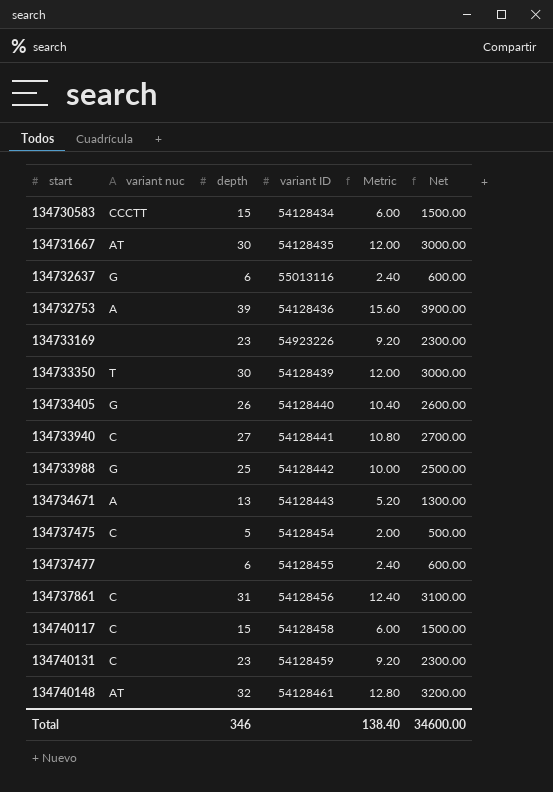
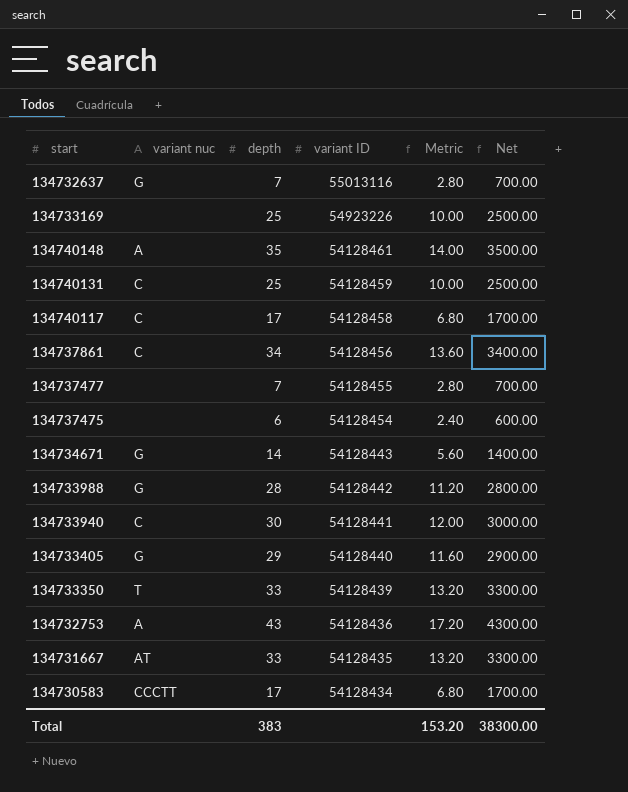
row order: start ascending -> variant ID descending
134732637 | depth: 6 -> 7
134732637 | Metric: 2.40 -> 2.80
134732637 | Net: 600.00 -> 700.00
134733169 | depth: 23 -> 25
134733169 | Metric: 9.20 -> 10.00
134733169 | Net: 2300.00 -> 2500.00
134740148 | variant nuc: AT -> A
134740148 | depth: 32 -> 35
134740148 | Metric: 12.80 -> 14.00
134740148 | Net: 3200.00 -> 3500.00
134740131 | depth: 23 -> 25
134740131 | Metric: 9.20 -> 10.00
134740131 | Net: 2300.00 -> 2500.00
134740117 | depth: 15 -> 17
134740117 | Metric: 6.00 -> 6.80
134740117 | Net: 1500.00 -> 1700.00
134737861 | depth: 31 -> 34
134737861 | Metric: 12.40 -> 13.60
134737861 | Net: 3100.00 -> 3400.00
134737477 | depth: 6 -> 7
134737477 | Metric: 2.40 -> 2.80
134737477 | Net: 600.00 -> 700.00
134737475 | variant nuc: C -> none
134737475 | depth: 5 -> 6
134737475 | Metric: 2.00 -> 2.40
134737475 | Net: 500.00 -> 600.00
134734671 | variant nuc: A -> G
134734671 | depth: 13 -> 14
134734671 | Metric: 5.20 -> 5.60
134734671 | Net: 1300.00 -> 1400.00
134733988 | depth: 25 -> 28
134733988 | Metric: 10.00 -> 11.20
134733988 | Net: 2500.00 -> 2800.00
134733940 | depth: 27 -> 30
134733940 | Metric: 10.80 -> 12.00
134733940 | Net: 2700.00 -> 3000.00
134733405 | depth: 26 -> 29
134733405 | Metric: 10.40 -> 11.60
134733405 | Net: 2600.00 -> 2900.00
134733350 | depth: 30 -> 33
134733350 | Metric: 12.00 -> 13.20
134733350 | Net: 3000.00 -> 3300.00
134732753 | depth: 39 -> 43
134732753 | Metric: 15.60 -> 17.20
134732753 | Net: 3900.00 -> 4300.00
134731667 | depth: 30 -> 33
134731667 | Metric: 12.00 -> 13.20
134731667 | Net: 3000.00 -> 3300.00
134730583 | depth: 15 -> 17
134730583 | Metric: 6.00 -> 6.80
134730583 | Net: 1500.00 -> 1700.00
Total | depth: 346 -> 383
Total | Metric: 138.40 -> 153.20
Total | Net: 34600.00 -> 38300.00

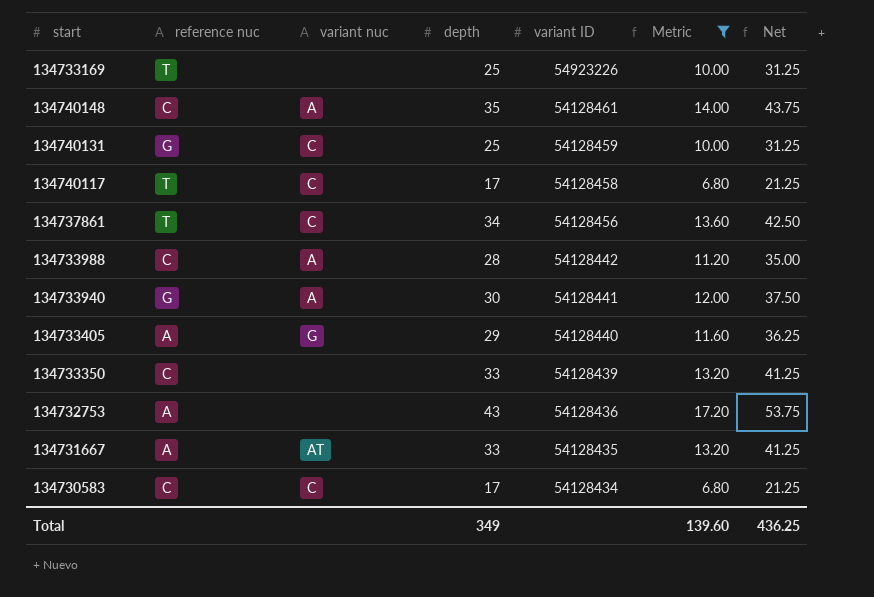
filter: none -> Metric >= 6.80
column reference nuc | position: none -> 2
column Net | formula: [depth] * 100 -> [depth] * 1.25
134733988 | variant nuc: G -> A
134733940 | variant nuc: C -> A
134733350 | variant nuc: T -> none
134732753 | variant nuc: A -> none
134730583 | variant nuc: CCCTT -> C
Total | depth: 383 -> 349
Total | Metric: 153.20 -> 139.60
Total | Net: 38300.00 -> 436.25

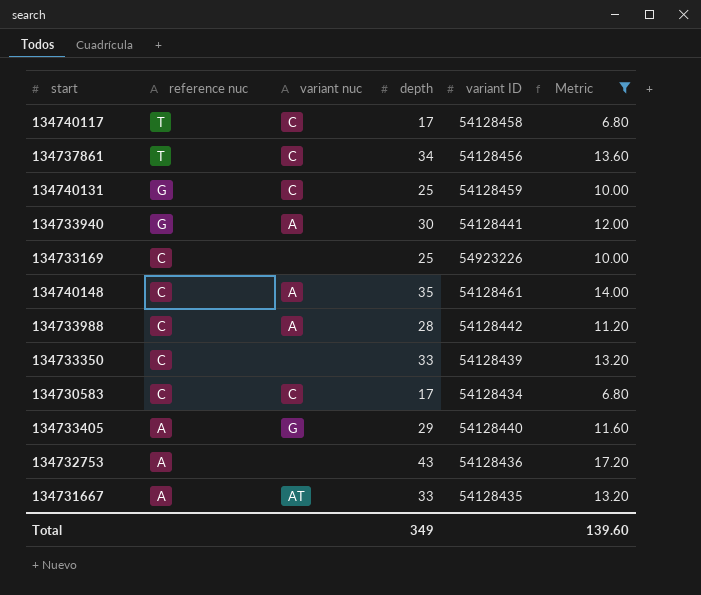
row order: variant ID descending -> reference nuc descending
column Net | formula: [depth] * 1.25 -> none
134733169 | reference nuc: T -> C

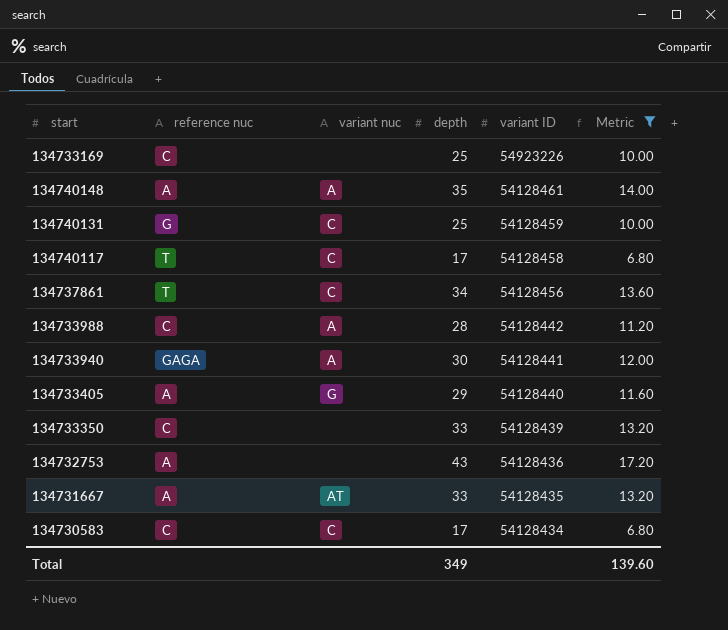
row order: reference nuc descending -> variant ID descending
134740148 | reference nuc: C -> A
134733940 | reference nuc: G -> GAGA

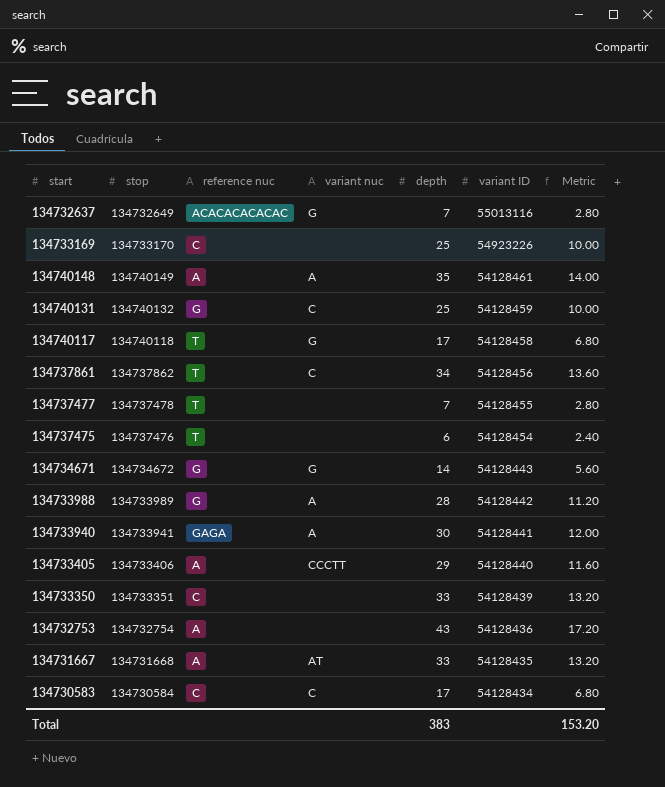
filter: Metric >= 6.80 -> none
column stop | position: none -> 2
134740117 | variant nuc: C -> G
134733988 | reference nuc: C -> G
134733405 | variant nuc: G -> CCCTT
Total | depth: 349 -> 383
Total | Metric: 139.60 -> 153.20

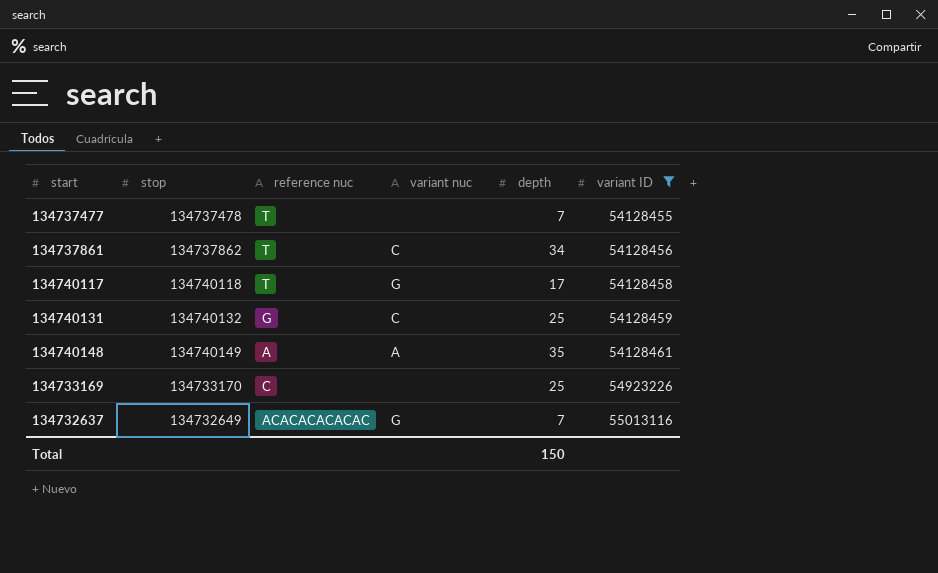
filter: none -> variant ID >= 54128455
row order: variant ID descending -> variant ID ascending
column Metric | formula: [depth] * 0.4 -> none
Total | depth: 383 -> 150

